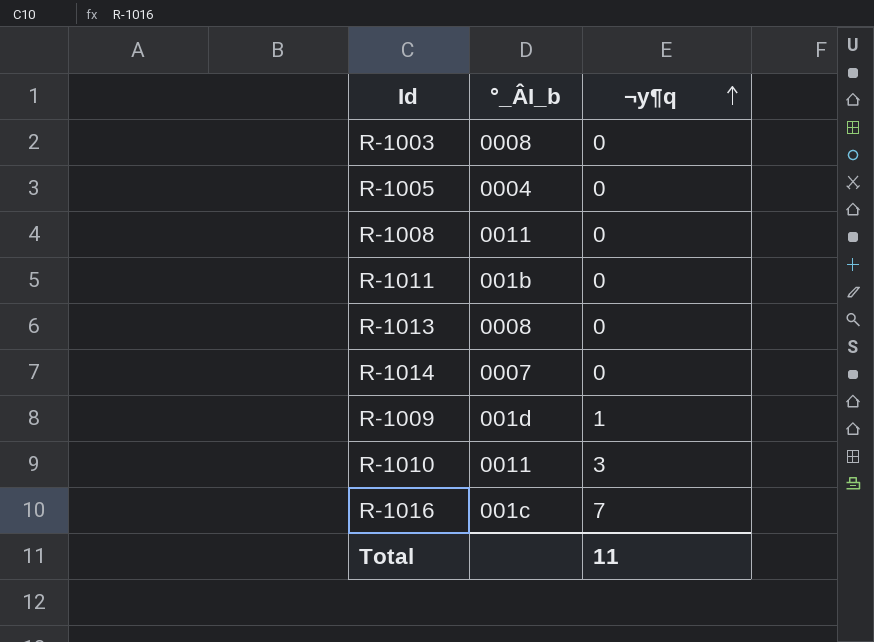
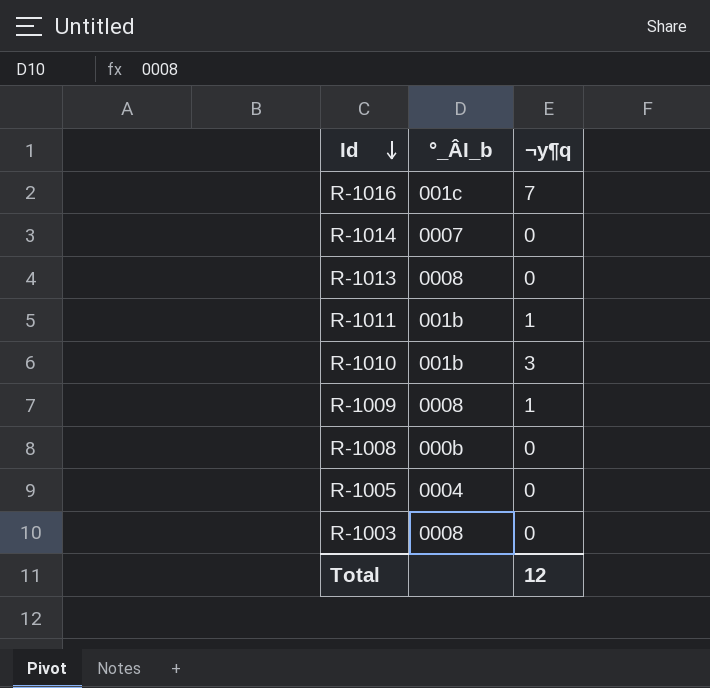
row order: ¬y¶q ascending -> Id descending
R-1011 | ¬y¶q: 0 -> 1
R-1010 | °_ÂI_b: 0011 -> 001b
R-1009 | °_ÂI_b: 001d -> 0008
R-1008 | °_ÂI_b: 0011 -> 000b
Total | ¬y¶q: 11 -> 12

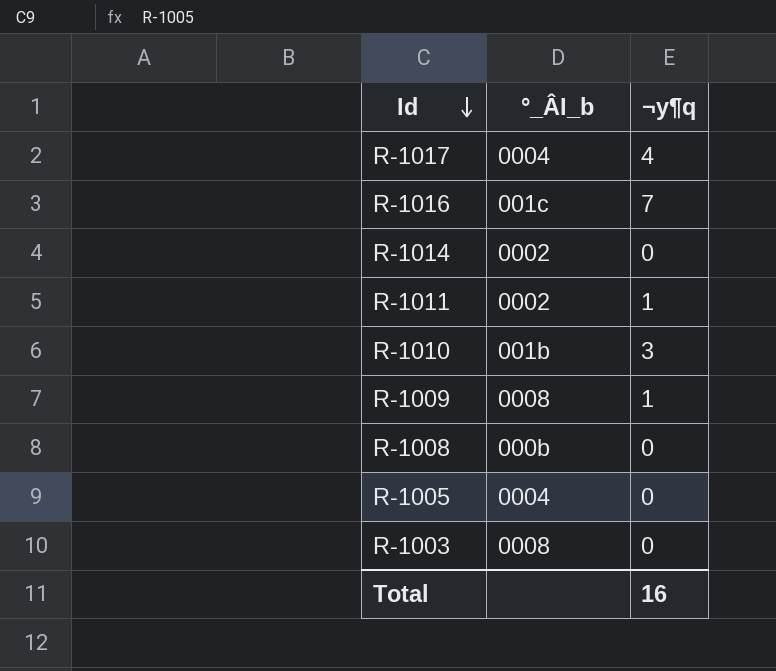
row R-1013: 0008 | 0 -> none
row R-1017: none -> 0004 | 4
R-1014 | °_ÂI_b: 0007 -> 0002
R-1011 | °_ÂI_b: 001b -> 0002
Total | ¬y¶q: 12 -> 16

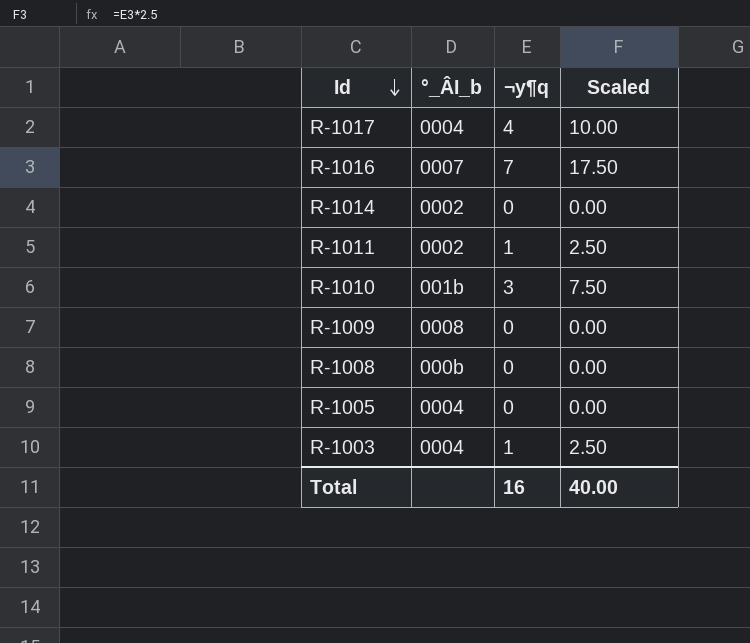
column Scaled | formula: none -> [¬y¶q] * 2.5
R-1016 | °_ÂI_b: 001c -> 0007
R-1009 | ¬y¶q: 1 -> 0
R-1003 | °_ÂI_b: 0008 -> 0004
R-1003 | ¬y¶q: 0 -> 1

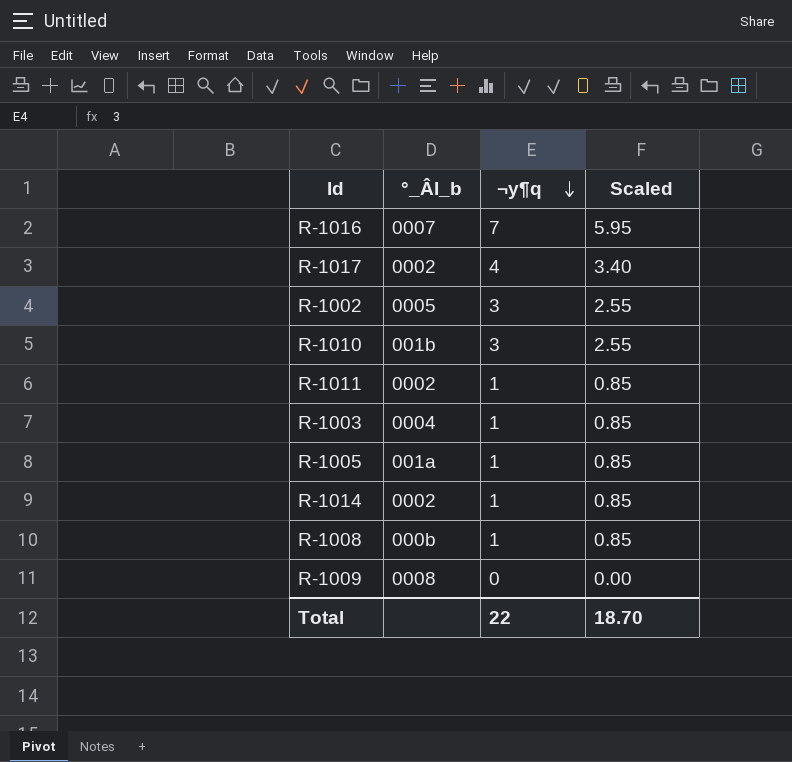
row order: Id descending -> ¬y¶q descending
column Scaled | formula: [¬y¶q] * 2.5 -> [¬y¶q] * 0.85
R-1017 | °_ÂI_b: 0004 -> 0002
row R-1002: none -> 0005 | 3 | 2.55
R-1005 | °_ÂI_b: 0004 -> 001a
R-1005 | ¬y¶q: 0 -> 1
R-1014 | ¬y¶q: 0 -> 1
R-1008 | ¬y¶q: 0 -> 1
Total | ¬y¶q: 16 -> 22
Total | Scaled: 40.00 -> 18.70

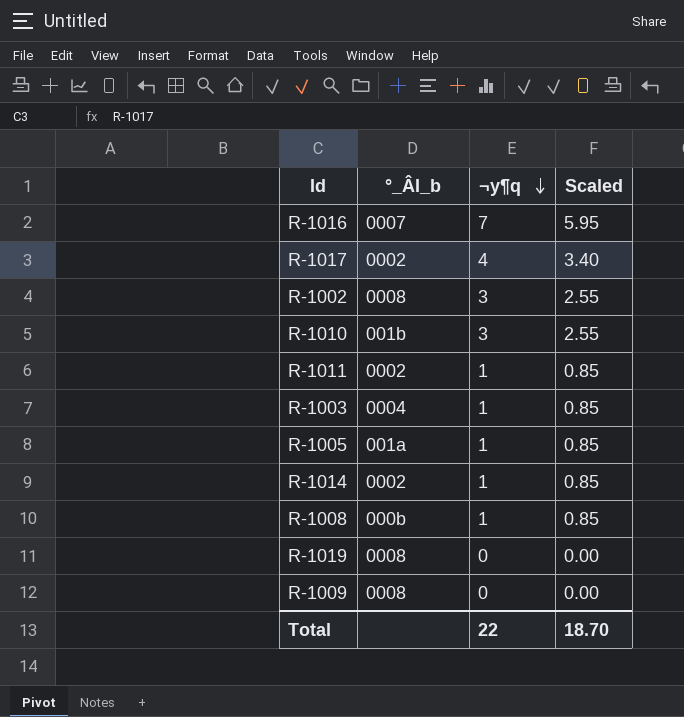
R-1002 | °_ÂI_b: 0005 -> 0008
row R-1019: none -> 0008 | 0 | 0.00

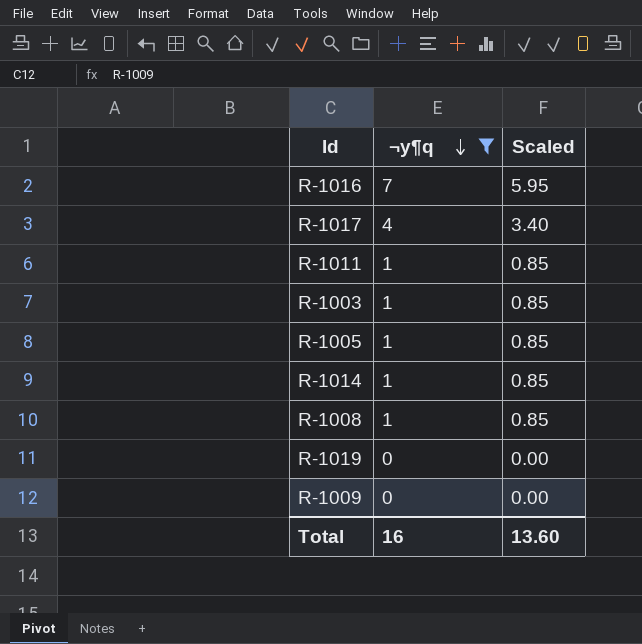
filter: none -> ¬y¶q != 3
column °_ÂI_b | position: 2 -> none
Total | ¬y¶q: 22 -> 16
Total | Scaled: 18.70 -> 13.60

